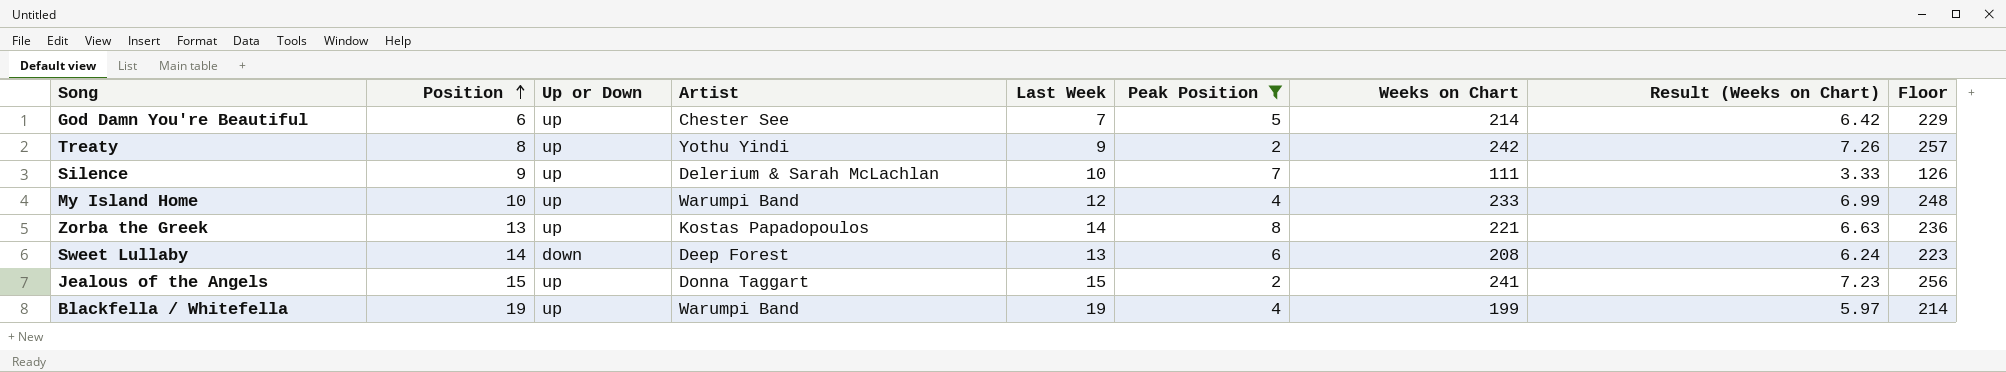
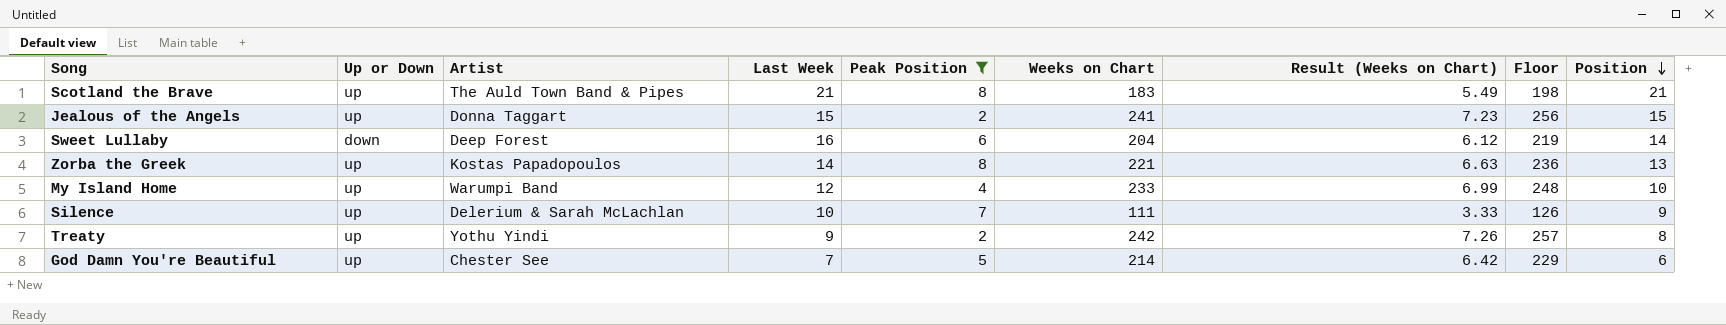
row order: Position ascending -> Position descending
column Position | position: 2 -> 9
row Blackfella / Whitefella: 19 | up | Warumpi Band | 19 | 4 | 199 | 5.97 | 214 -> none
row Scotland the Brave: none -> up | The Auld Town Band & Pipes | 21 | 8 | 183 | 5.49 | 198 | 21
Sweet Lullaby | Last Week: 13 -> 16
Sweet Lullaby | Weeks on Chart: 208 -> 204
Sweet Lullaby | Result (Weeks on Chart): 6.24 -> 6.12
Sweet Lullaby | Floor: 223 -> 219

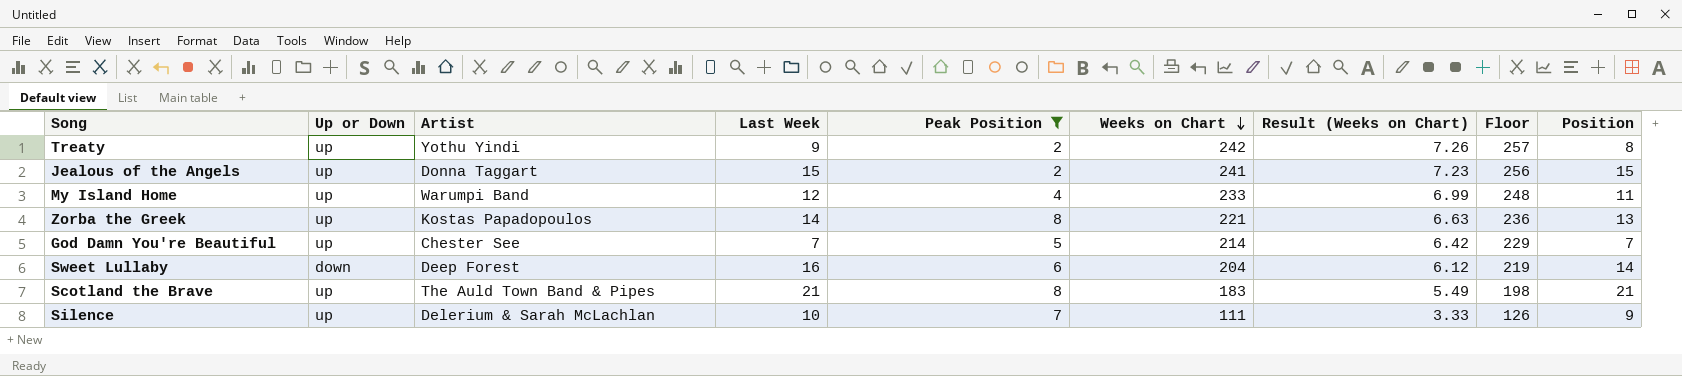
row order: Position descending -> Weeks on Chart descending
My Island Home | Position: 10 -> 11
God Damn You're Beautiful | Position: 6 -> 7

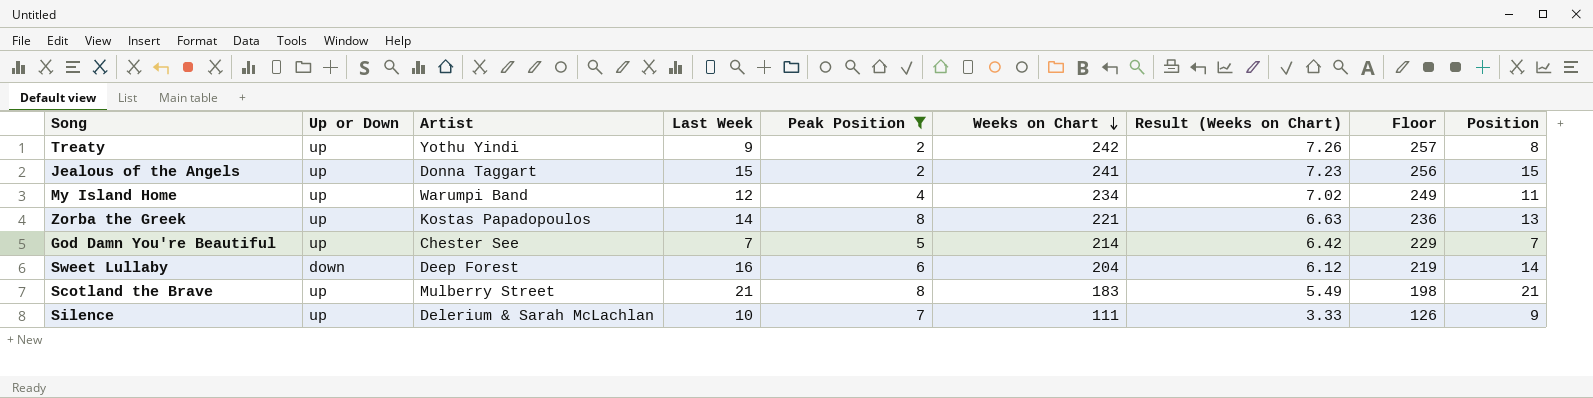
My Island Home | Weeks on Chart: 233 -> 234
My Island Home | Result (Weeks on Chart): 6.99 -> 7.02
My Island Home | Floor: 248 -> 249
Scotland the Brave | Artist: The Auld Town Band & Pipes -> Mulberry Street

